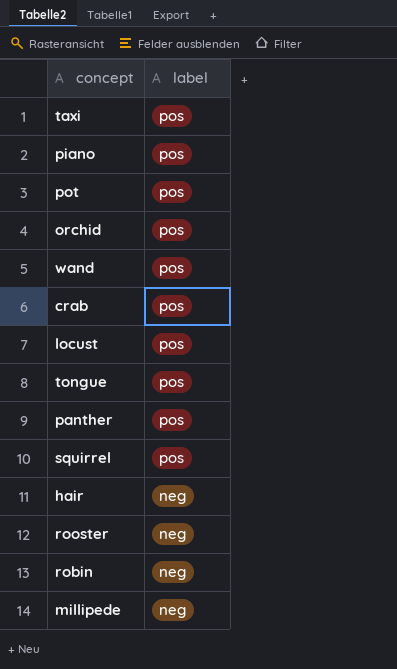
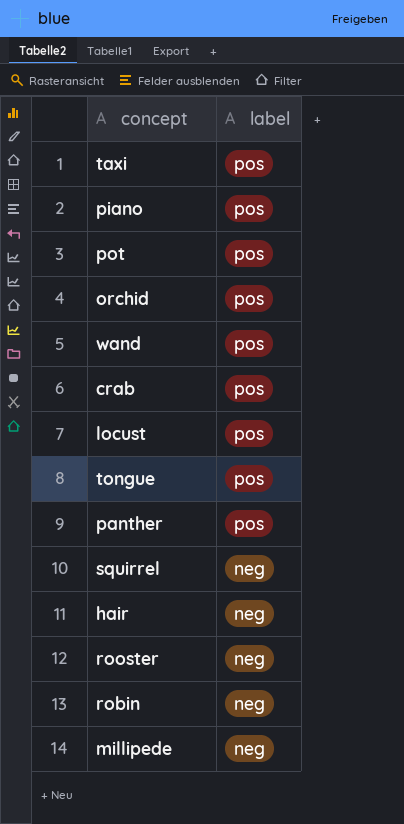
squirrel | label: pos -> neg

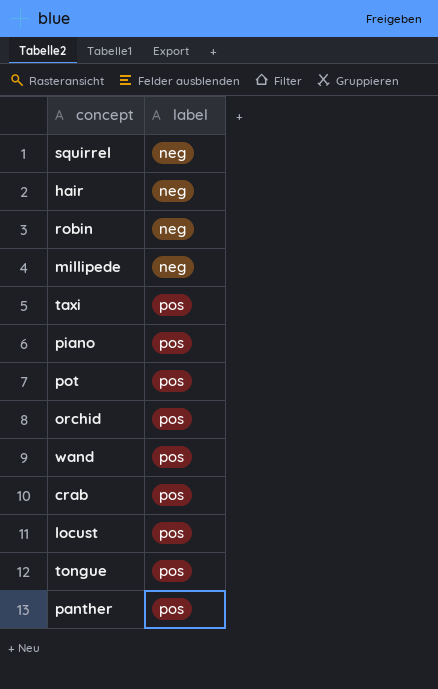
row order: label descending -> label ascending
row rooster: neg -> none

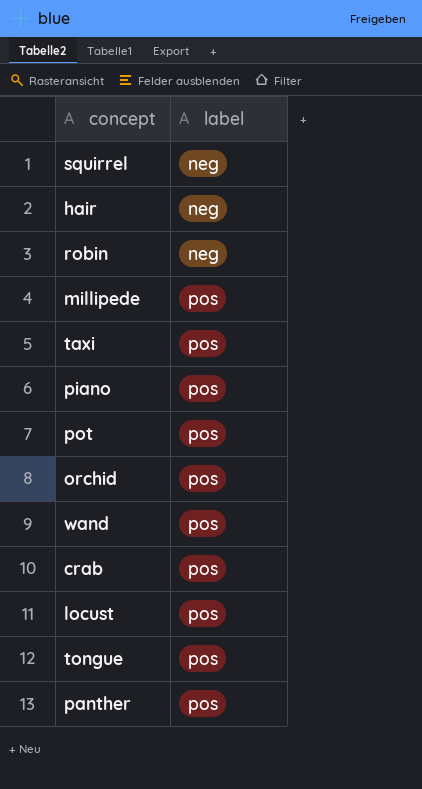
millipede | label: neg -> pos

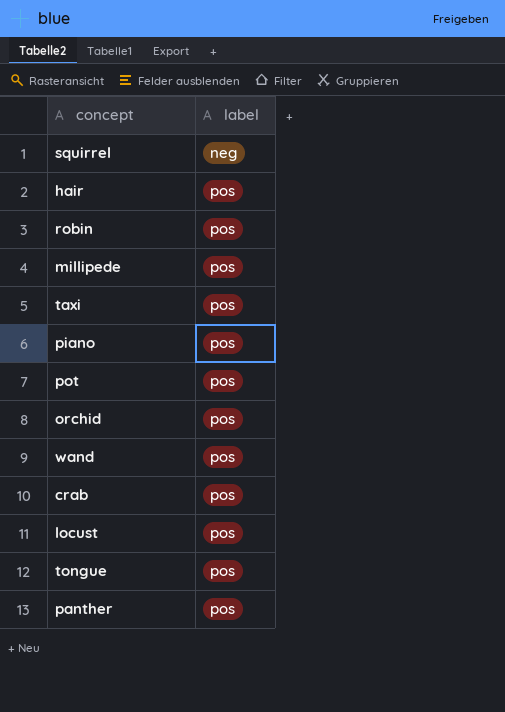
hair | label: neg -> pos
robin | label: neg -> pos

